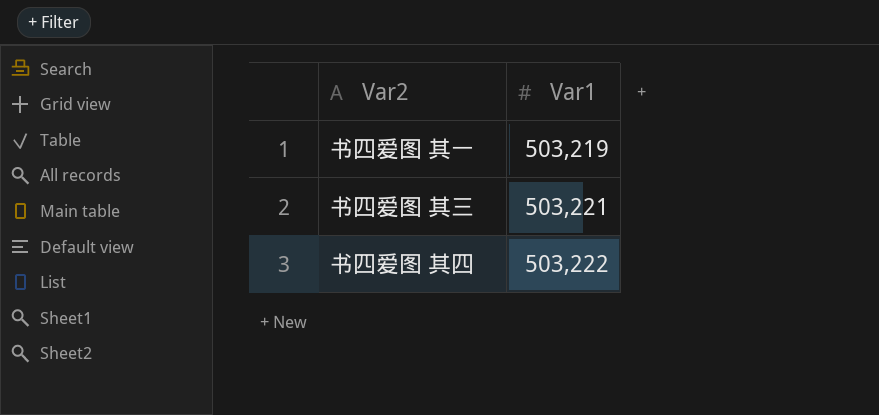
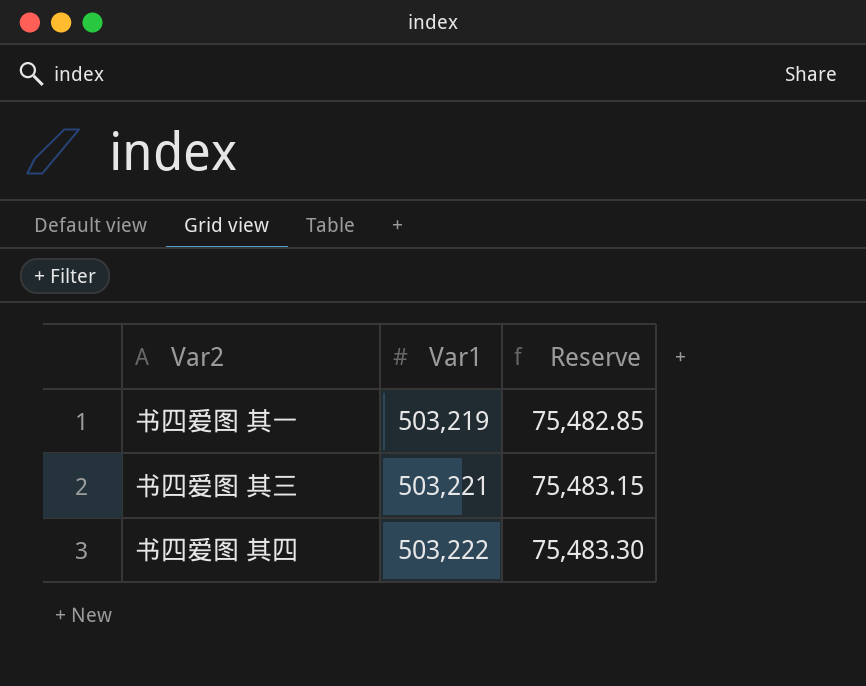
column Reserve | formula: none -> [Var1] * 0.15

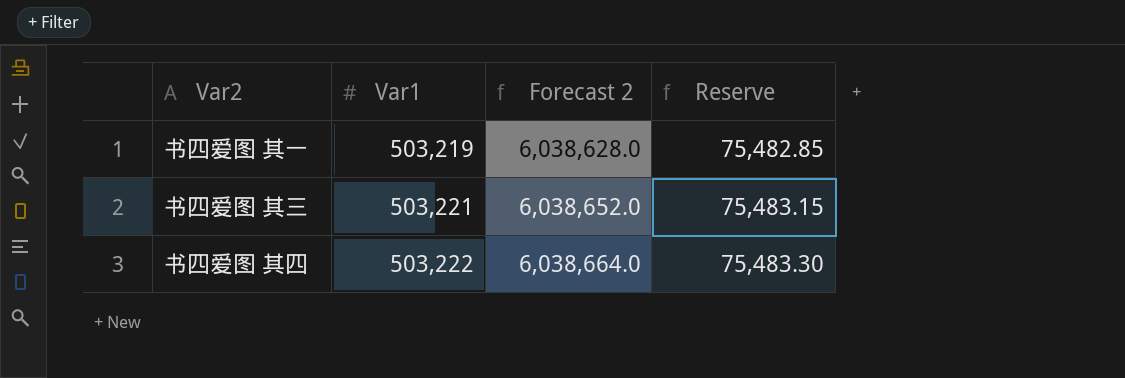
column Forecast 2 | formula: none -> [Var1] * 12

